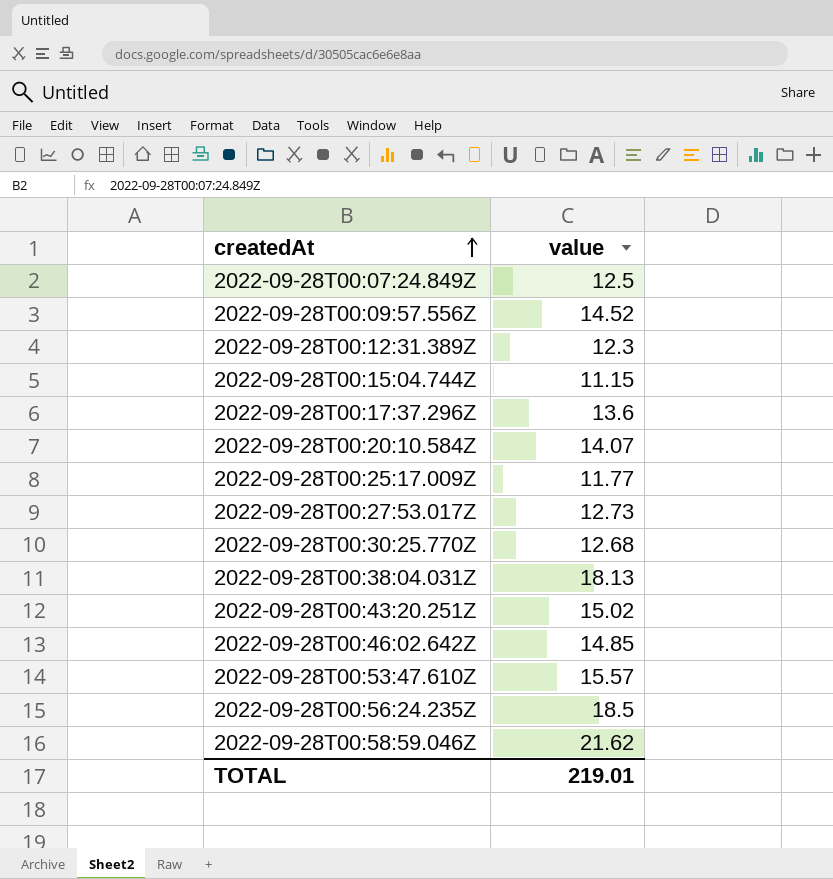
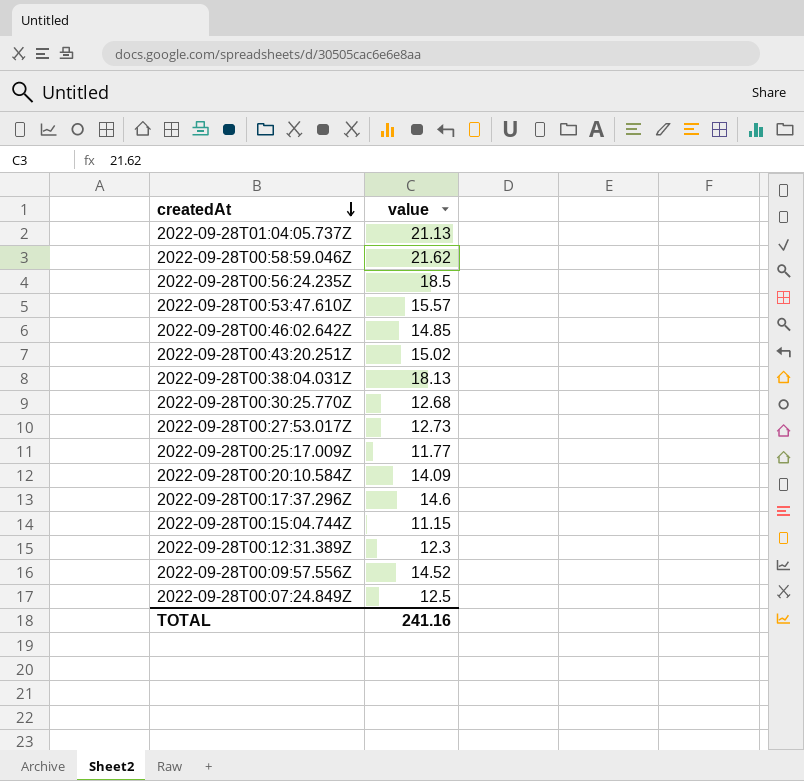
row order: createdAt ascending -> createdAt descending
row 2022-09-28T01:04:05.737Z: none -> 21.13
2022-09-28T00:20:10.584Z | value: 14.07 -> 14.09
2022-09-28T00:17:37.296Z | value: 13.6 -> 14.6
TOTAL | value: 219.01 -> 241.16

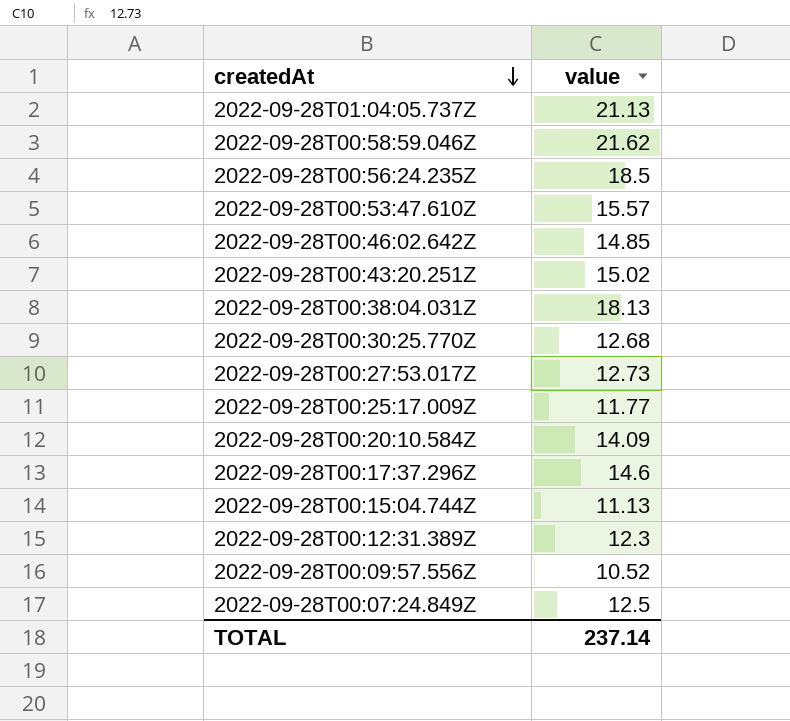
2022-09-28T00:15:04.744Z | value: 11.15 -> 11.13
2022-09-28T00:09:57.556Z | value: 14.52 -> 10.52
TOTAL | value: 241.16 -> 237.14

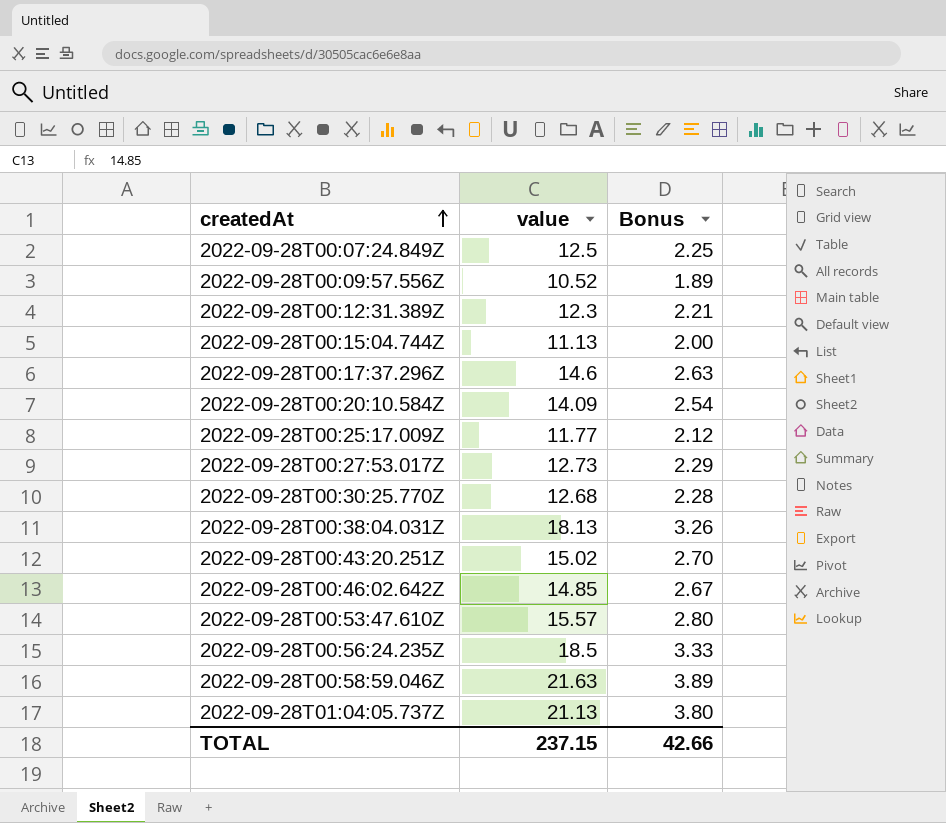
row order: createdAt descending -> createdAt ascending
column Bonus | formula: none -> [value] * 0.18
2022-09-28T00:58:59.046Z | value: 21.62 -> 21.63
TOTAL | value: 237.14 -> 237.15

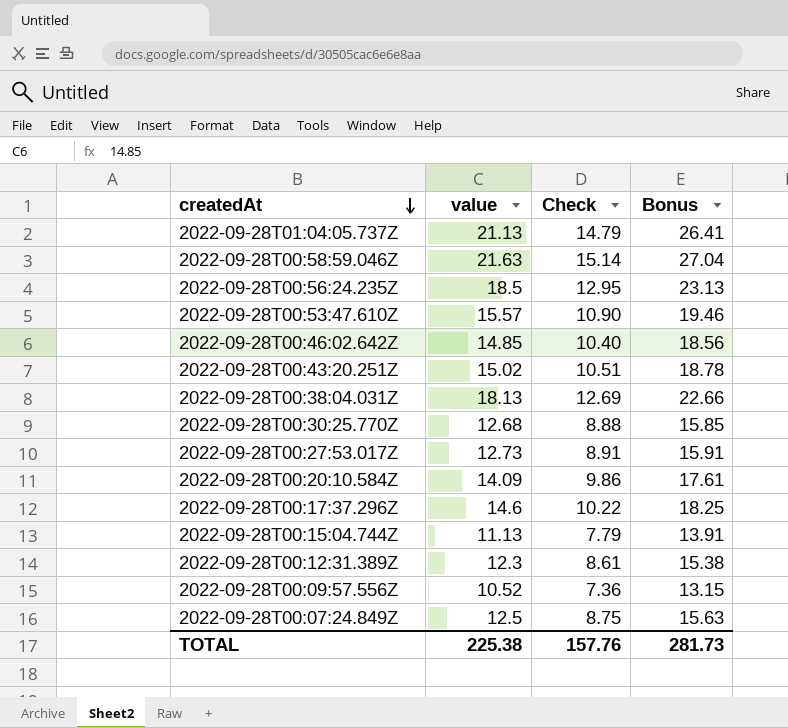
row order: createdAt ascending -> createdAt descending
column Check | formula: none -> [value] * 0.7
column Bonus | formula: [value] * 0.18 -> [value] * 1.25
row 2022-09-28T00:25:17.009Z: 11.77 | 2.12 -> none
TOTAL | value: 237.15 -> 225.38
TOTAL | Bonus: 42.66 -> 281.73

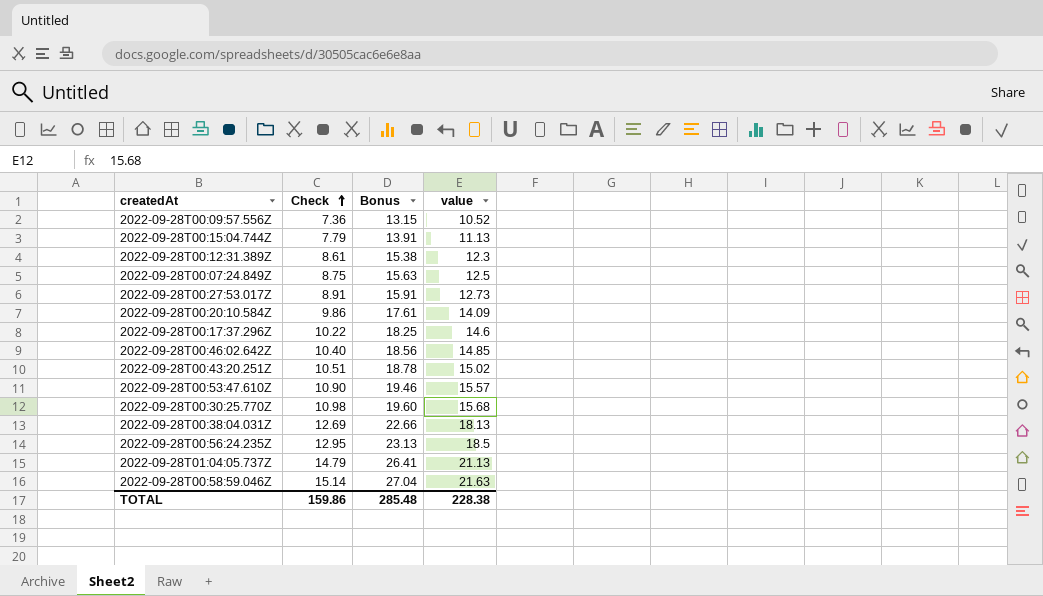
row order: createdAt descending -> Check ascending
column value | position: 2 -> 4
2022-09-28T00:30:25.770Z | Check: 8.88 -> 10.98
2022-09-28T00:30:25.770Z | Bonus: 15.85 -> 19.60
2022-09-28T00:30:25.770Z | value: 12.68 -> 15.68
TOTAL | Check: 157.76 -> 159.86
TOTAL | Bonus: 281.73 -> 285.48
TOTAL | value: 225.38 -> 228.38

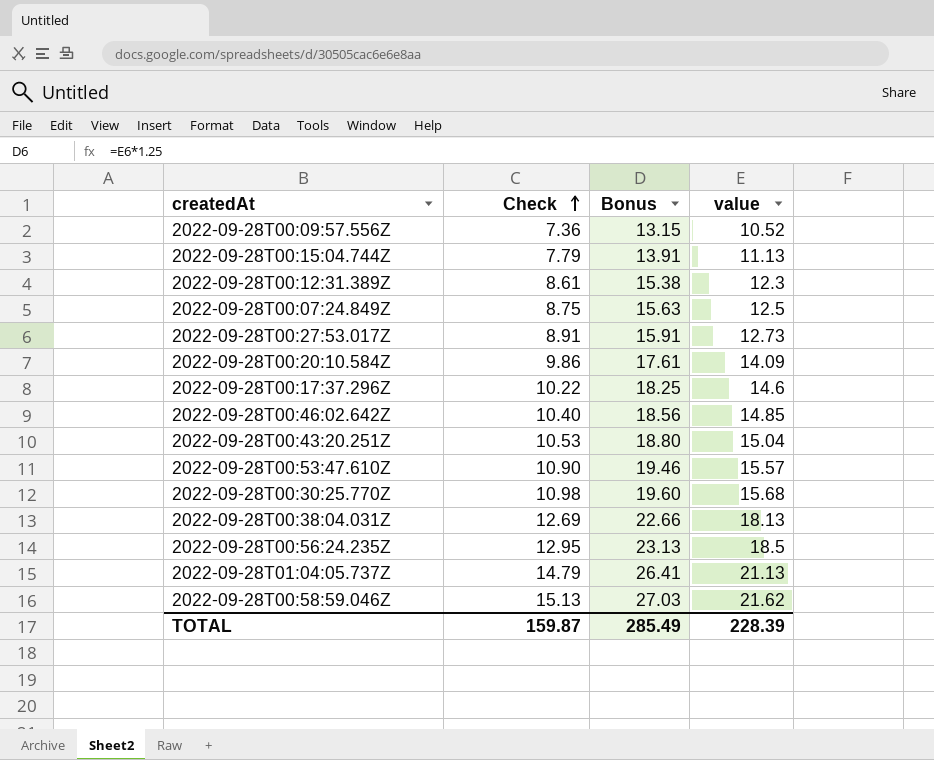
2022-09-28T00:43:20.251Z | Check: 10.51 -> 10.53
2022-09-28T00:43:20.251Z | Bonus: 18.78 -> 18.80
2022-09-28T00:43:20.251Z | value: 15.02 -> 15.04
2022-09-28T00:58:59.046Z | Check: 15.14 -> 15.13
2022-09-28T00:58:59.046Z | Bonus: 27.04 -> 27.03
2022-09-28T00:58:59.046Z | value: 21.63 -> 21.62
TOTAL | Check: 159.86 -> 159.87
TOTAL | Bonus: 285.48 -> 285.49
TOTAL | value: 228.38 -> 228.39

